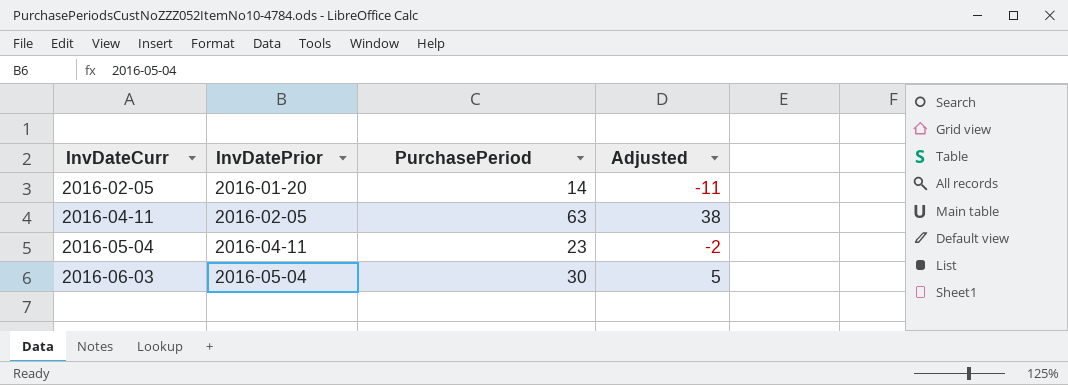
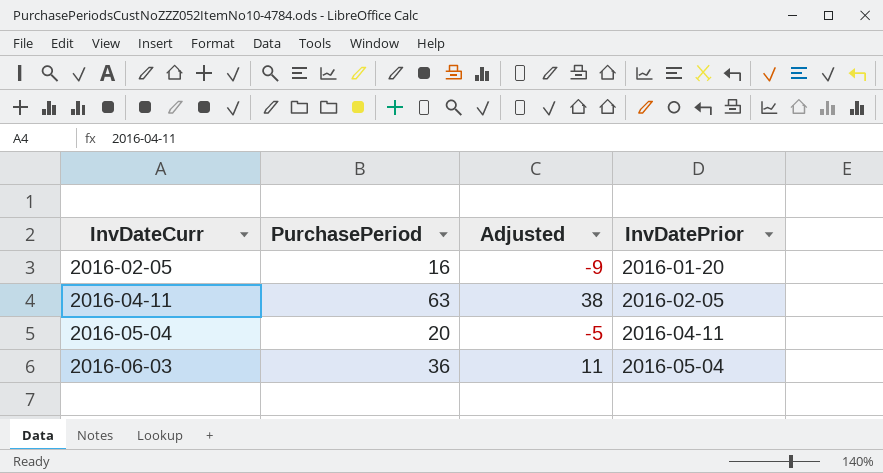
column InvDatePrior | position: 2 -> 4
2016-02-05 | PurchasePeriod: 14 -> 16
2016-02-05 | Adjusted: -11 -> -9
2016-05-04 | PurchasePeriod: 23 -> 20
2016-05-04 | Adjusted: -2 -> -5
2016-06-03 | PurchasePeriod: 30 -> 36
2016-06-03 | Adjusted: 5 -> 11

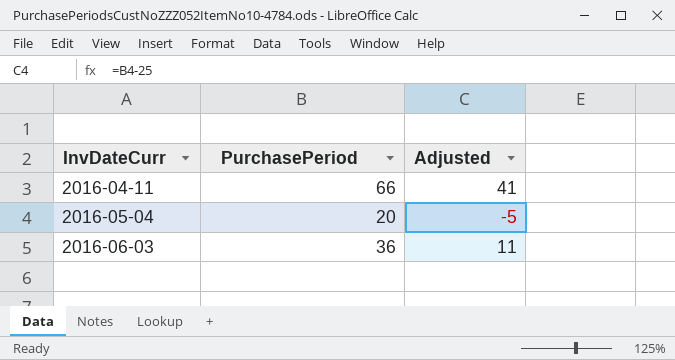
column InvDatePrior | position: 4 -> none
row 2016-02-05: 16 | -9 | 2016-01-20 -> none
2016-04-11 | PurchasePeriod: 63 -> 66
2016-04-11 | Adjusted: 38 -> 41

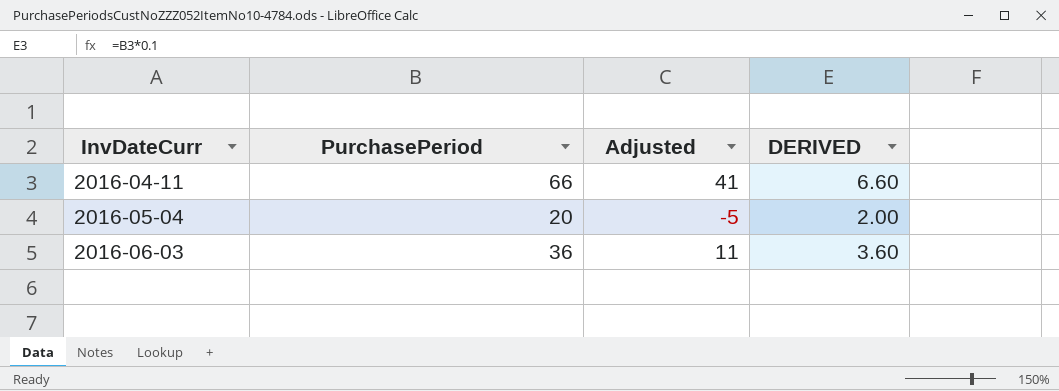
column DERIVED | formula: none -> [PurchasePeriod] * 0.1

